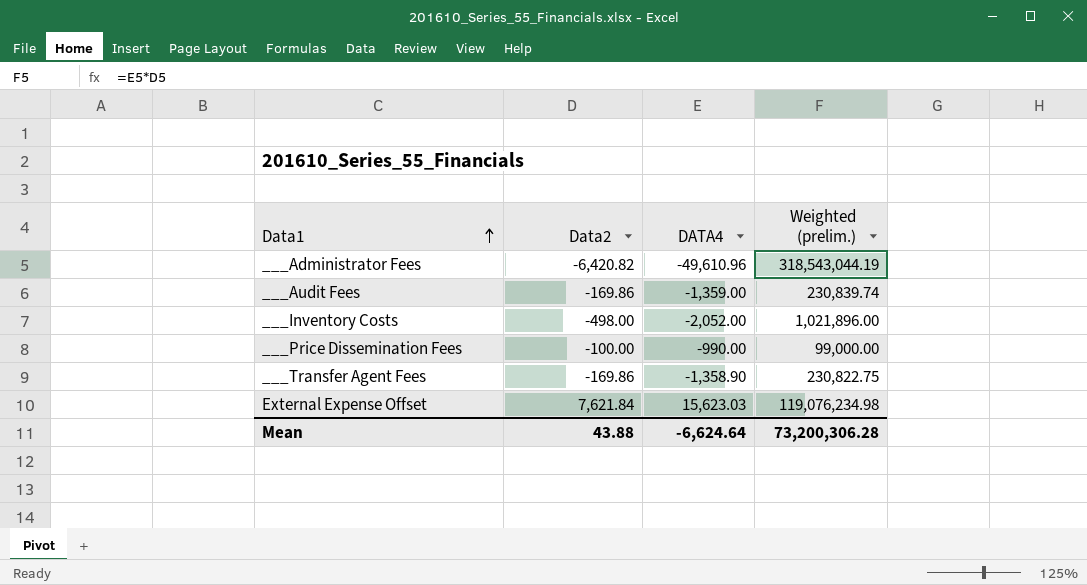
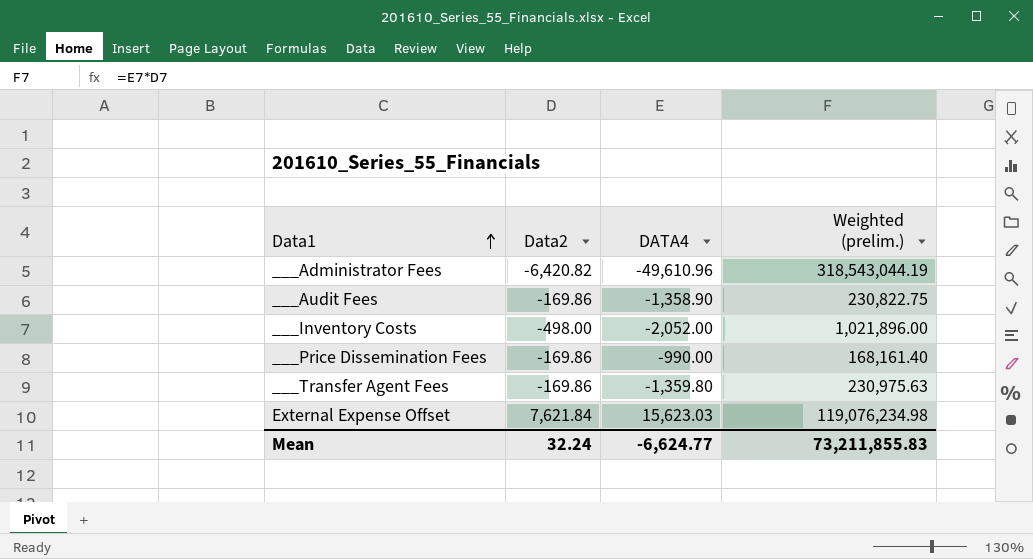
___Audit Fees | DATA4: -1,359.00 -> -1,358.90
___Audit Fees | Weighted (prelim.): 230,839.74 -> 230,822.75
___Price Dissemination Fees | Data2: -100.00 -> -169.86
___Price Dissemination Fees | Weighted (prelim.): 99,000.00 -> 168,161.40
___Transfer Agent Fees | DATA4: -1,358.90 -> -1,359.80
___Transfer Agent Fees | Weighted (prelim.): 230,822.75 -> 230,975.63
Mean | Data2: 43.88 -> 32.24
Mean | DATA4: -6,624.64 -> -6,624.77
Mean | Weighted (prelim.): 73,200,306.28 -> 73,211,855.83

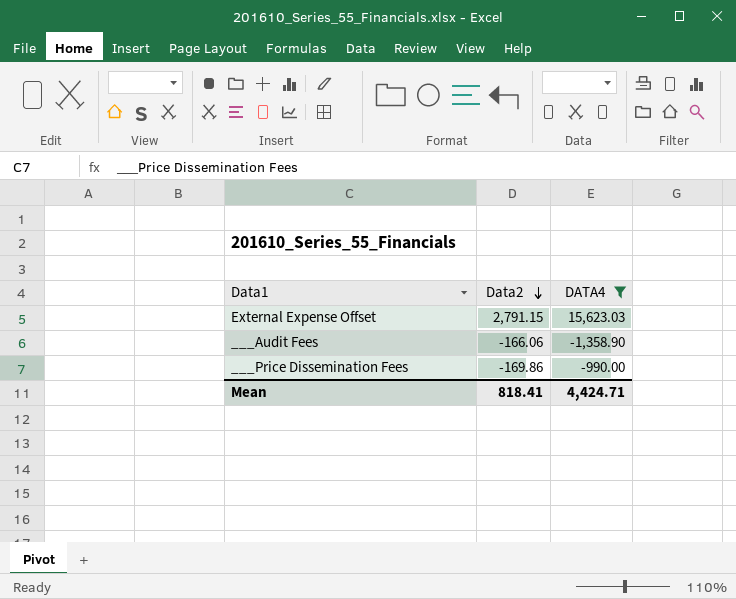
filter: none -> DATA4 >= -1,358.90
row order: Data1 ascending -> Data2 descending
column Weighted (prelim.) | formula: [Data2] * [DATA4] -> none
External Expense Offset | Data2: 7,621.84 -> 2,791.15
___Audit Fees | Data2: -169.86 -> -166.06
Mean | Data2: 32.24 -> 818.41
Mean | DATA4: -6,624.77 -> 4,424.71

